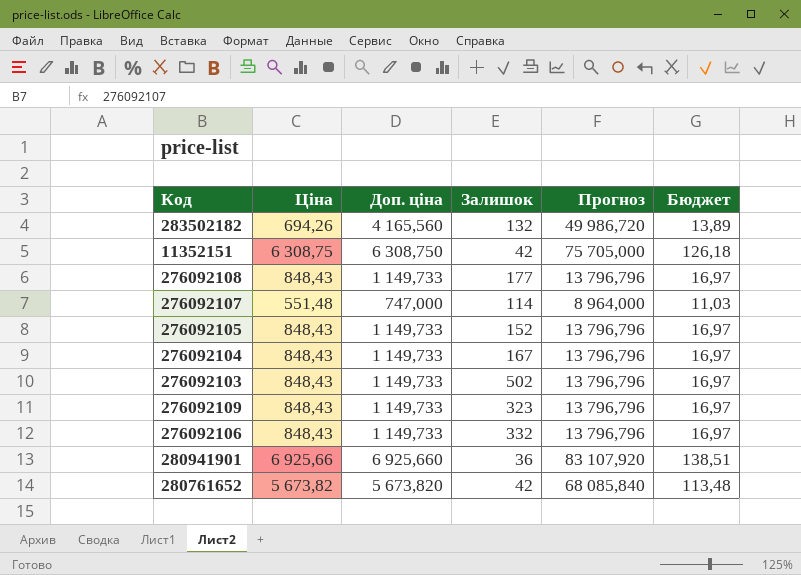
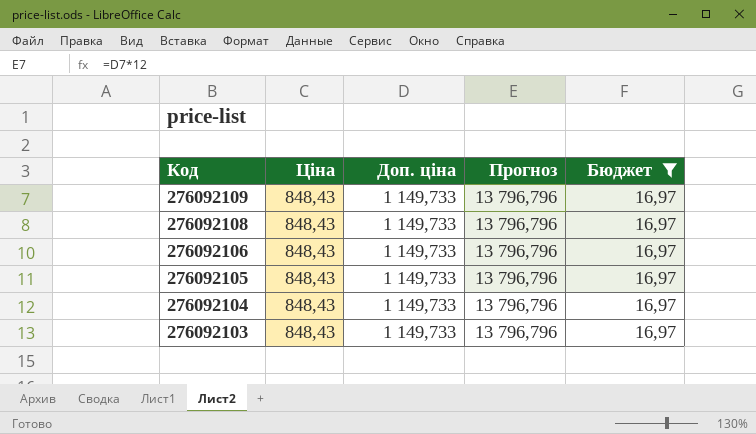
filter: none -> Бюджет = 16,97
row order: none -> Код descending
column Залишок | position: 4 -> none

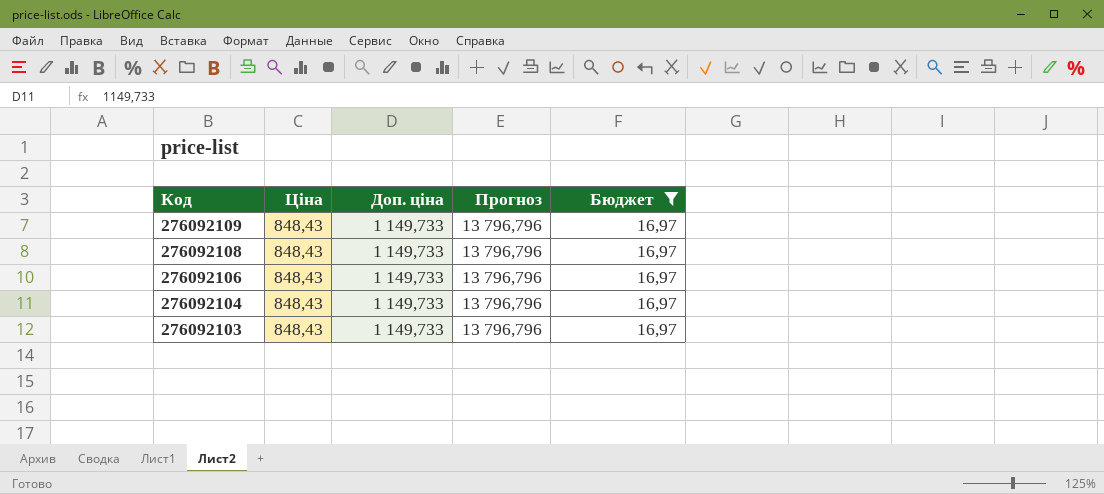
row 276092105: 848,43 | 1 149,733 | 13 796,796 | 16,97 -> none

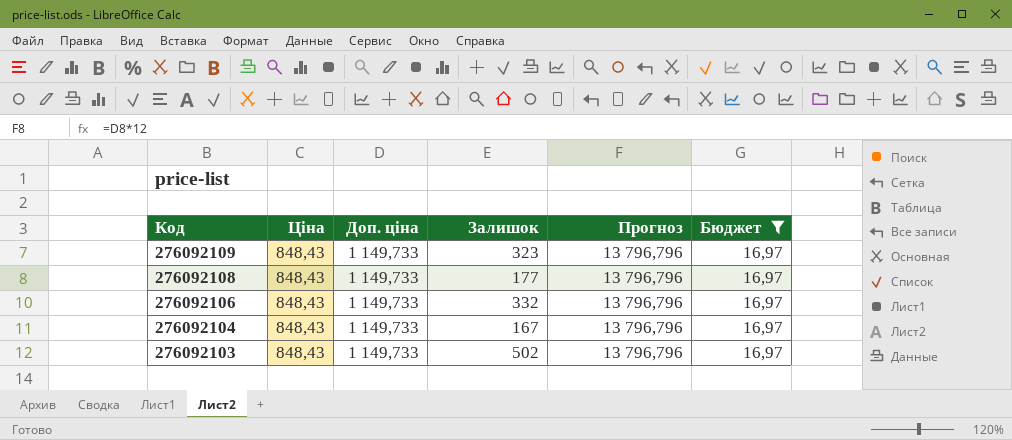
column Залишок | position: none -> 4

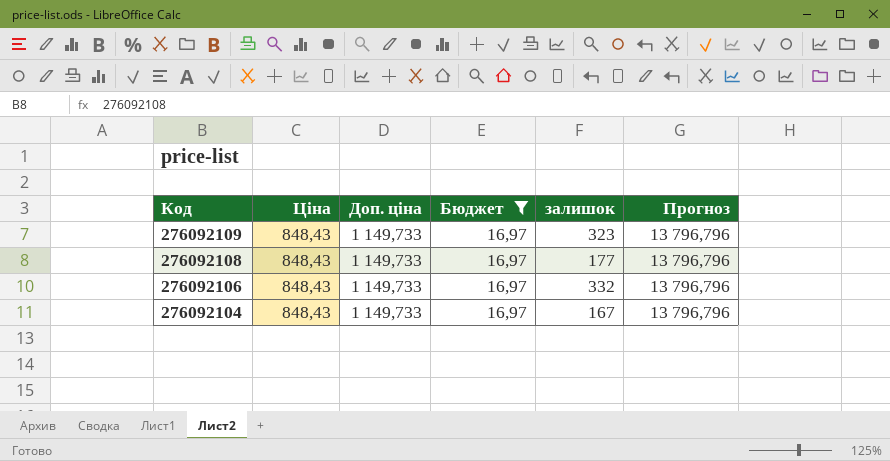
column Бюджет | position: 6 -> 4
column name: Залишок -> залишок
row 276092103: 848,43 | 1 149,733 | 502 | 13 796,796 | 16,97 -> none

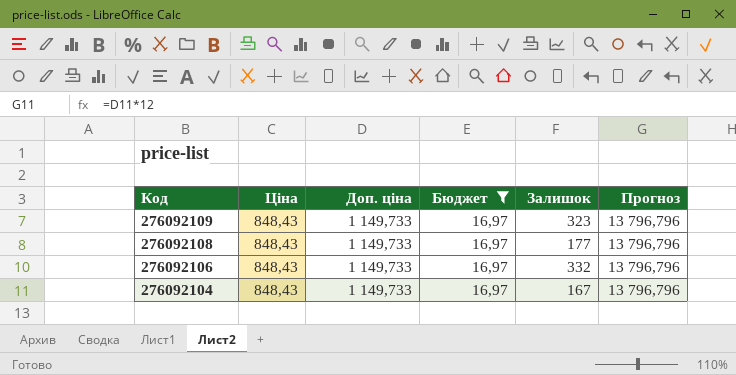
column name: залишок -> Залишок

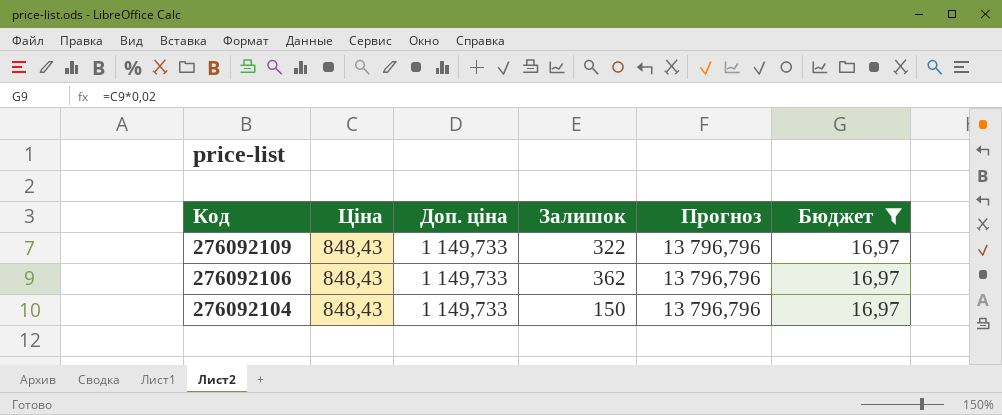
column Бюджет | position: 4 -> 6
row 276092108: 848,43 | 1 149,733 | 16,97 | 177 | 13 796,796 -> none
276092109 | Залишок: 323 -> 322
276092106 | Залишок: 332 -> 362
276092104 | Залишок: 167 -> 150

